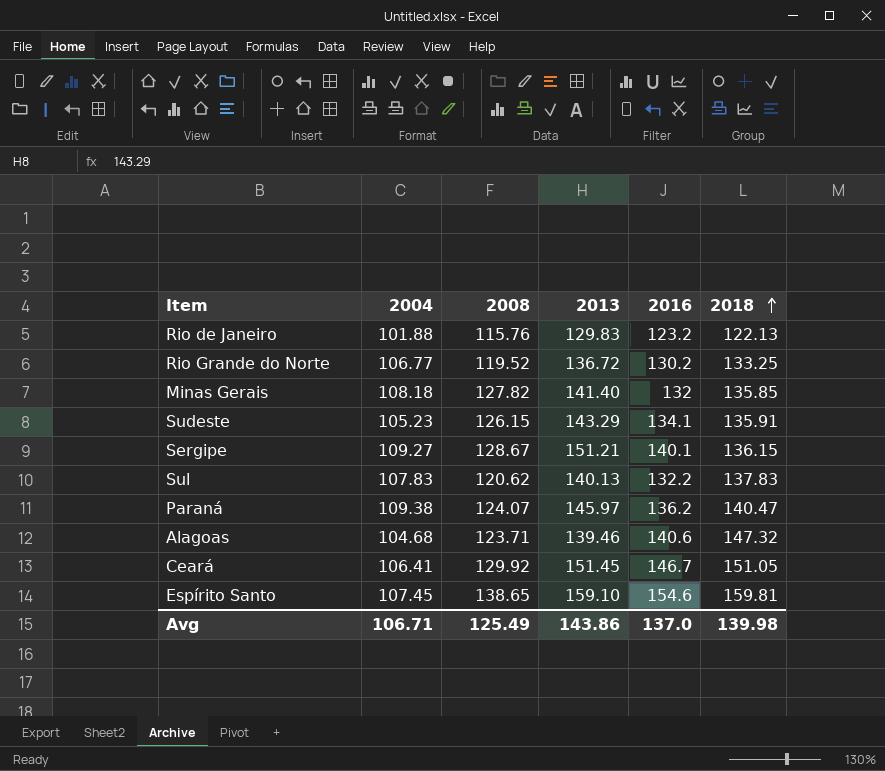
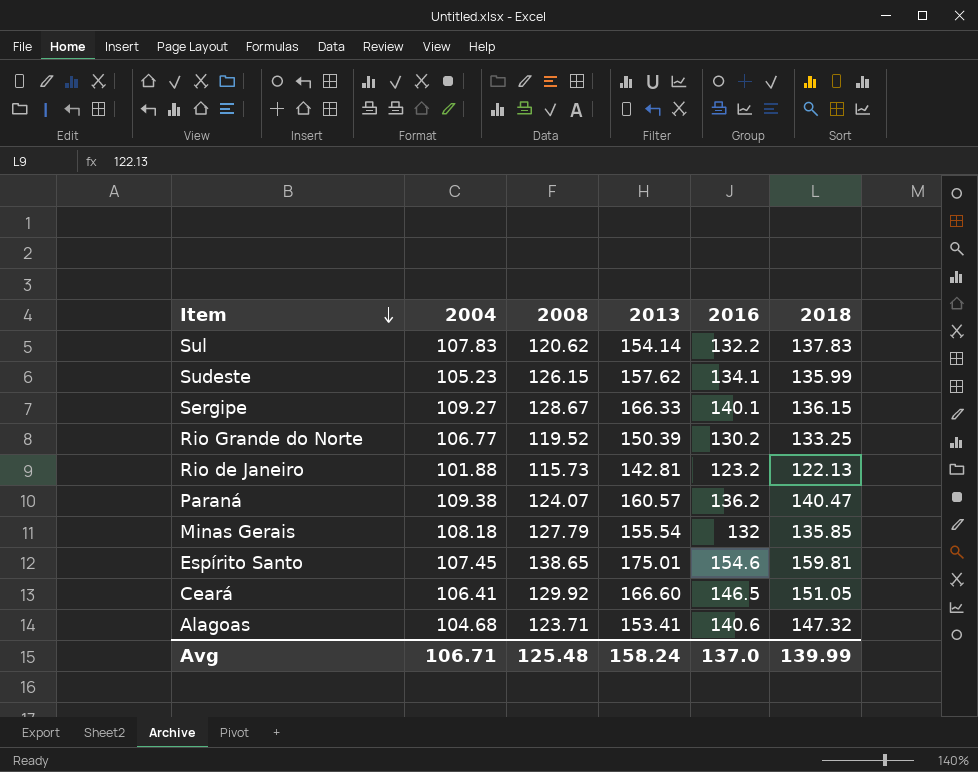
row order: 2018 ascending -> Item descending
Sul | 2013: 140.13 -> 154.14
Sudeste | 2013: 143.29 -> 157.62
Sudeste | 2018: 135.91 -> 135.99
Sergipe | 2013: 151.21 -> 166.33
Rio Grande do Norte | 2013: 136.72 -> 150.39
Rio de Janeiro | 2008: 115.76 -> 115.73
Rio de Janeiro | 2013: 129.83 -> 142.81
Paraná | 2013: 145.97 -> 160.57
Minas Gerais | 2008: 127.82 -> 127.79
Minas Gerais | 2013: 141.40 -> 155.54
Espírito Santo | 2013: 159.10 -> 175.01
Ceará | 2013: 151.45 -> 166.60
Ceará | 2016: 146.7 -> 146.5
Alagoas | 2013: 139.46 -> 153.41
Avg | 2008: 125.49 -> 125.48
Avg | 2013: 143.86 -> 158.24
Avg | 2018: 139.98 -> 139.99

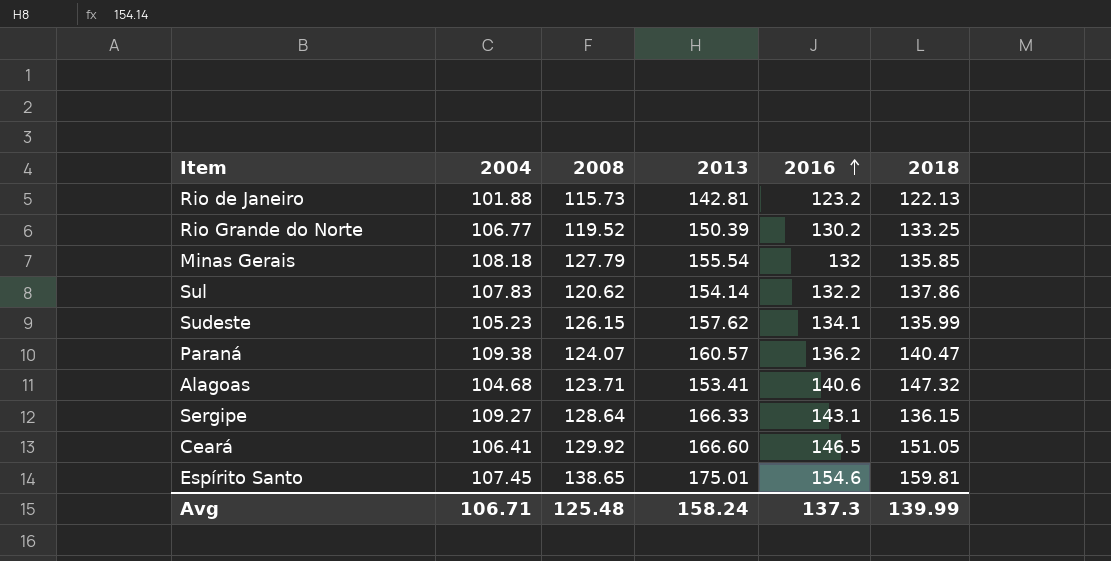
row order: Item descending -> 2016 ascending
Sul | 2018: 137.83 -> 137.86
Sergipe | 2008: 128.67 -> 128.64
Sergipe | 2016: 140.1 -> 143.1
Avg | 2016: 137.0 -> 137.3

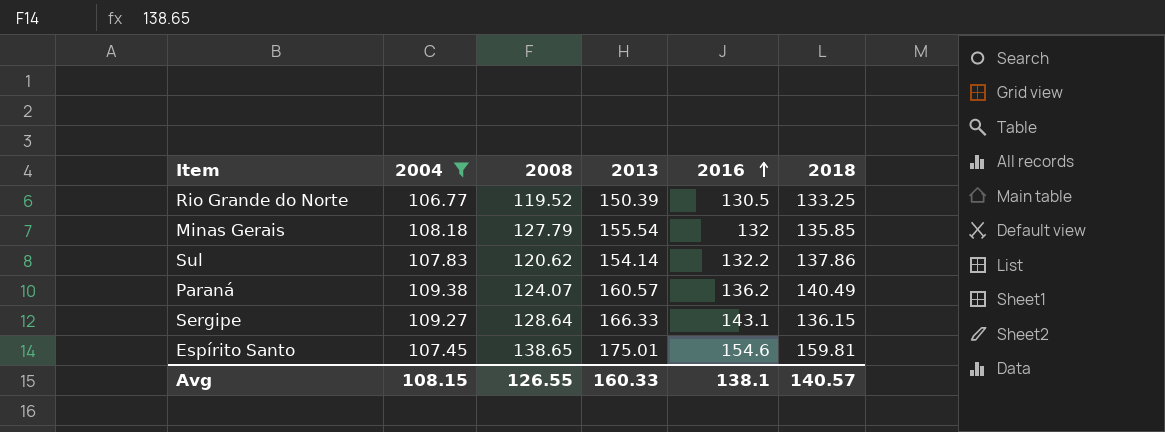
filter: none -> 2004 >= 106.77
Rio Grande do Norte | 2016: 130.2 -> 130.5
Paraná | 2018: 140.47 -> 140.49
Avg | 2004: 106.71 -> 108.15
Avg | 2008: 125.48 -> 126.55
Avg | 2013: 158.24 -> 160.33
Avg | 2016: 137.3 -> 138.1
Avg | 2018: 139.99 -> 140.57

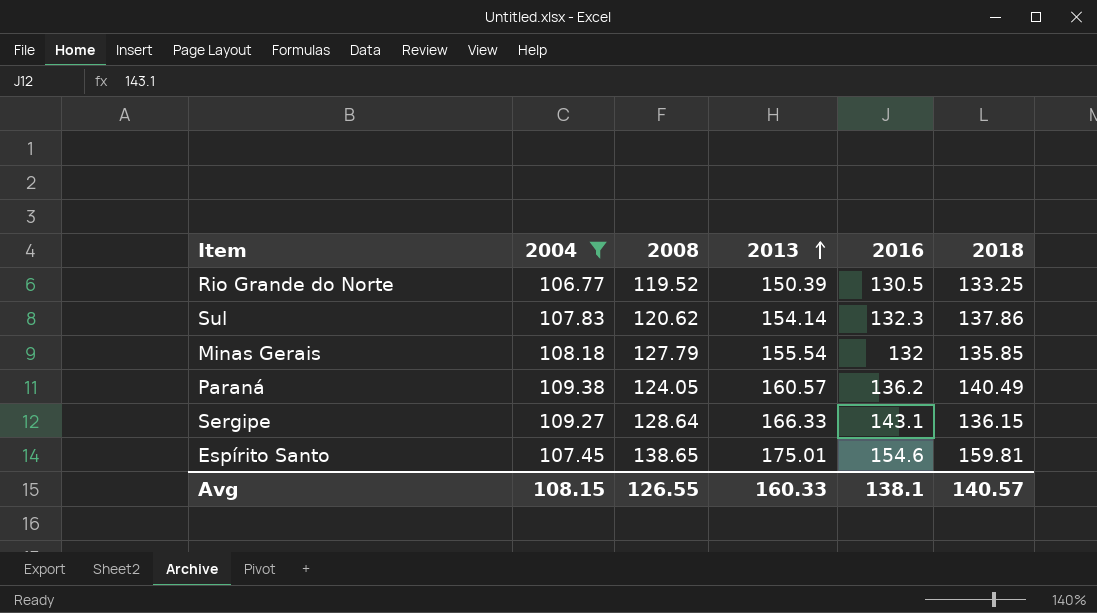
row order: 2016 ascending -> 2013 ascending
Sul | 2016: 132.2 -> 132.3
Paraná | 2008: 124.07 -> 124.05

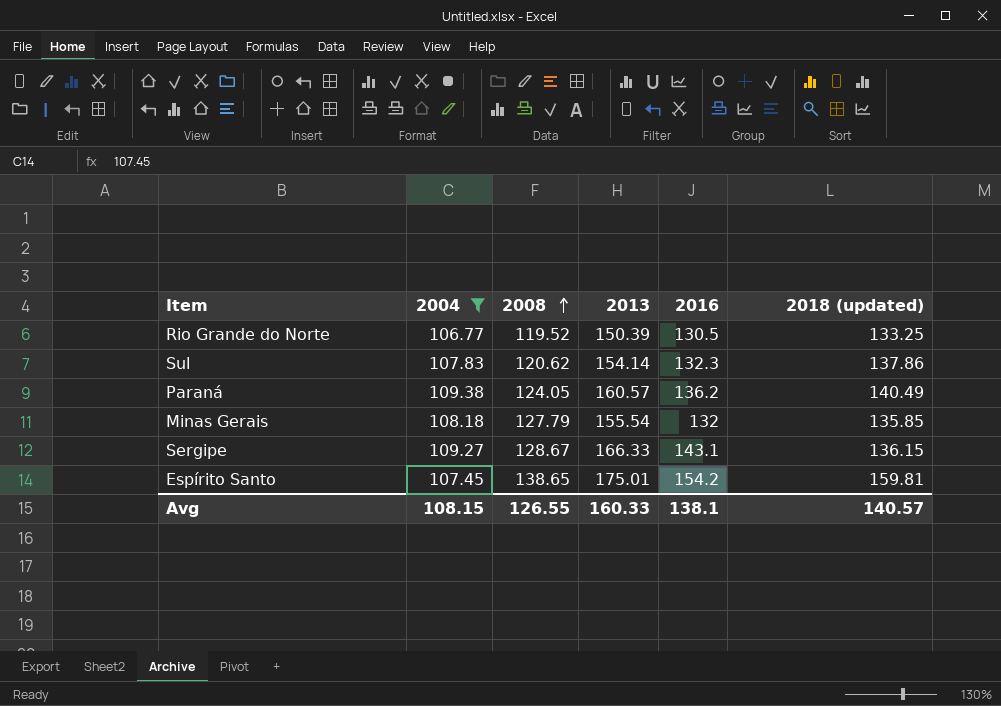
row order: 2013 ascending -> 2008 ascending
column name: 2018 -> 2018 (updated)
Sergipe | 2008: 128.64 -> 128.67
Espírito Santo | 2016: 154.6 -> 154.2

